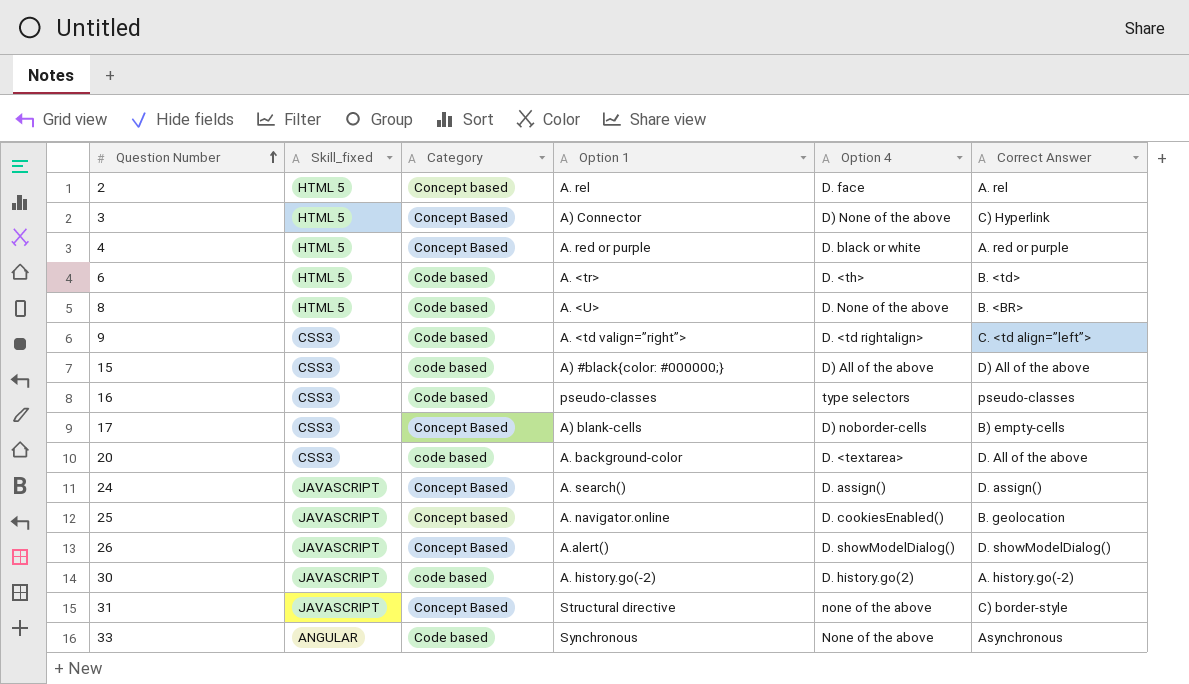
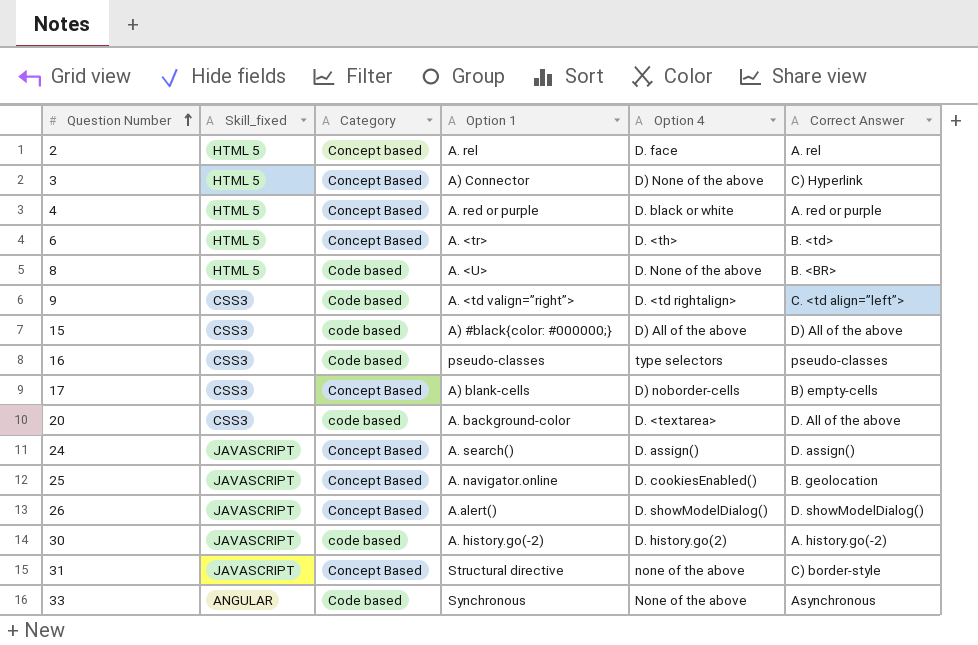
6 | Category: Code based -> Concept Based
25 | Category: Concept based -> Concept Based

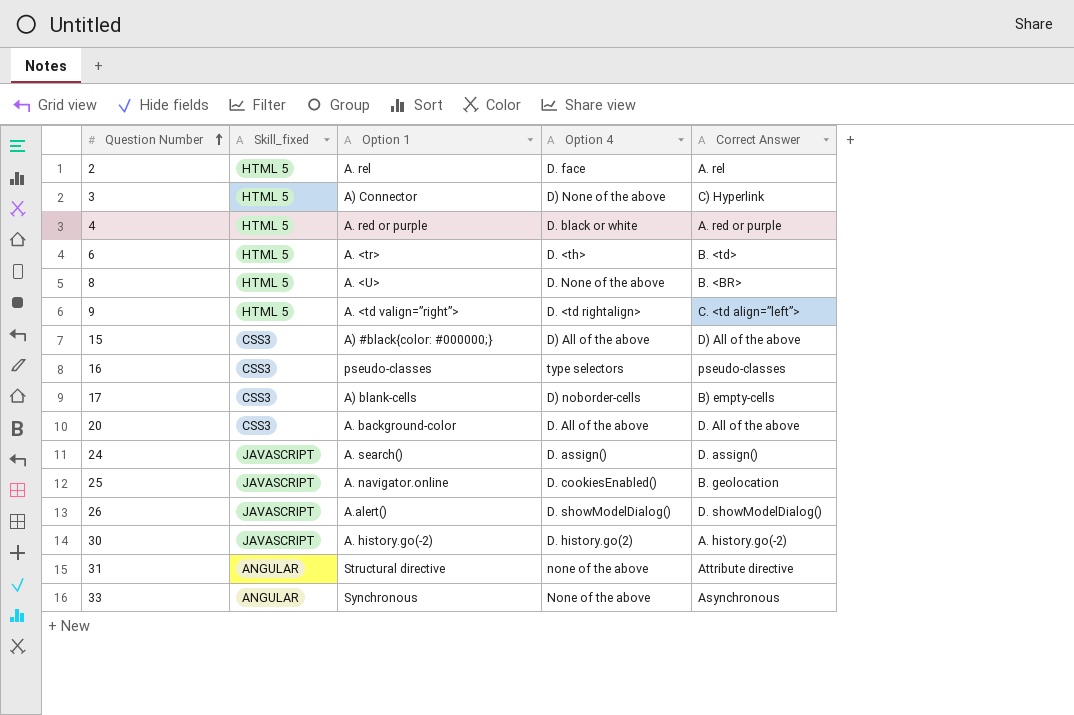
column Category | position: 3 -> none
9 | Skill_fixed: CSS3 -> HTML 5
20 | Option 4: D. <textarea> -> D. All of the above
31 | Skill_fixed: JAVASCRIPT -> ANGULAR
31 | Correct Answer: C) border-style -> Attribute directive

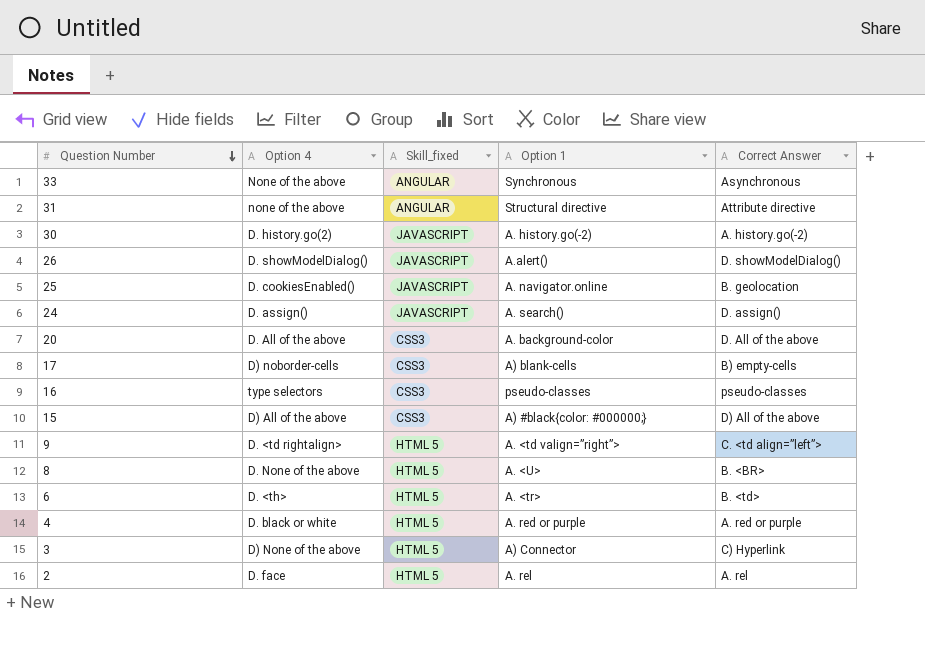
row order: Question Number ascending -> Question Number descending
column Option 4 | position: 4 -> 2

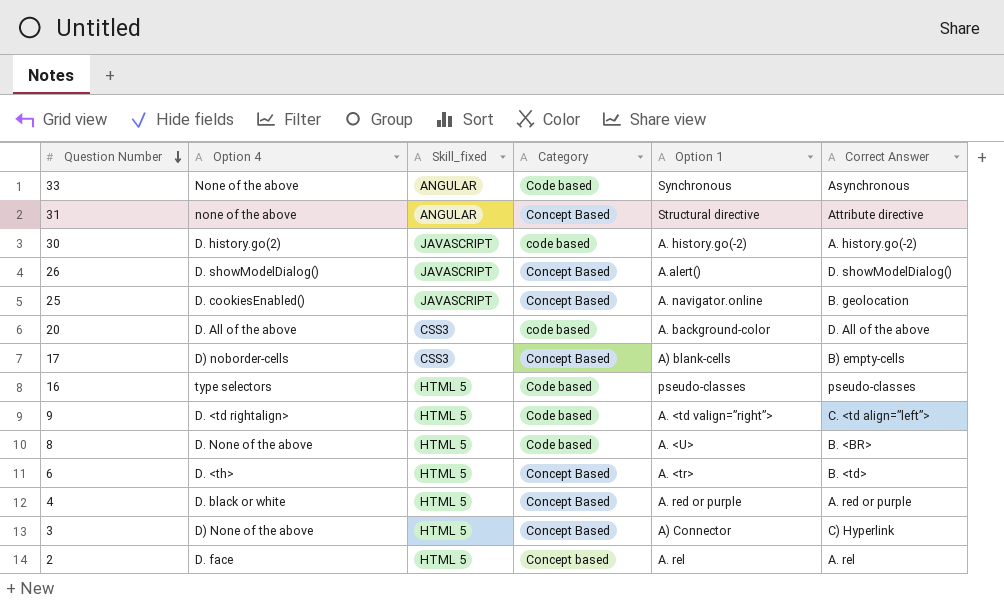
column Category | position: none -> 4
row 24: D. assign() | JAVASCRIPT | A. search() | D. assign() -> none
row 15: D) All of the above | CSS3 | A) #black{color: #000000;} | D) All of the above -> none
16 | Skill_fixed: CSS3 -> HTML 5

